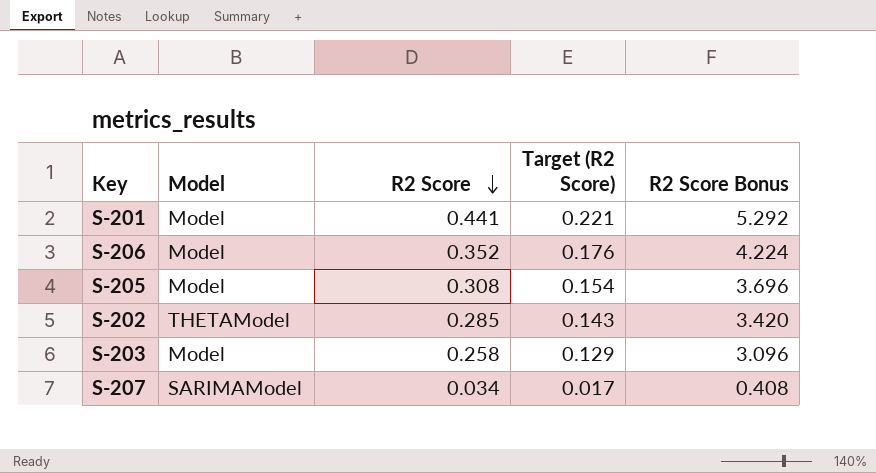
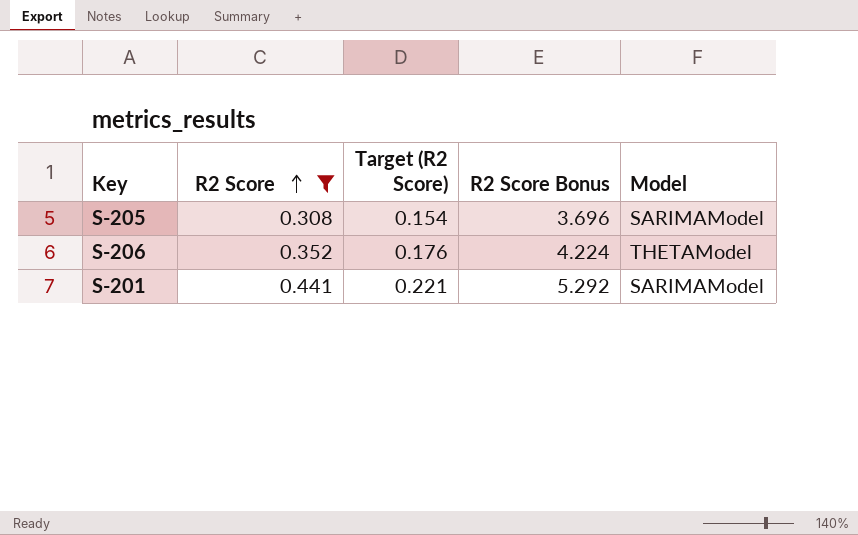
filter: none -> R2 Score >= 0.308
row order: R2 Score descending -> R2 Score ascending
column Model | position: 2 -> 5
S-205 | Model: Model -> SARIMAModel
S-206 | Model: Model -> THETAModel
S-201 | Model: Model -> SARIMAModel

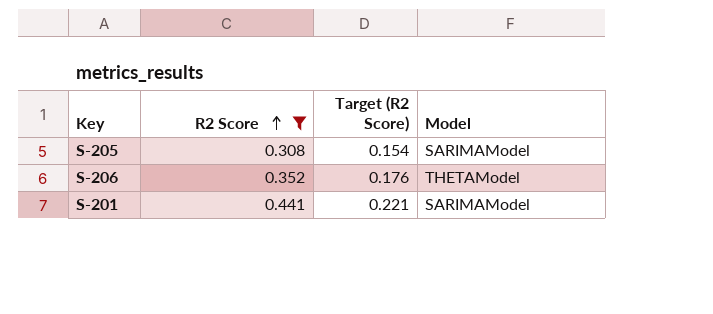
column R2 Score Bonus | formula: [R2 Score] * 12 -> none

